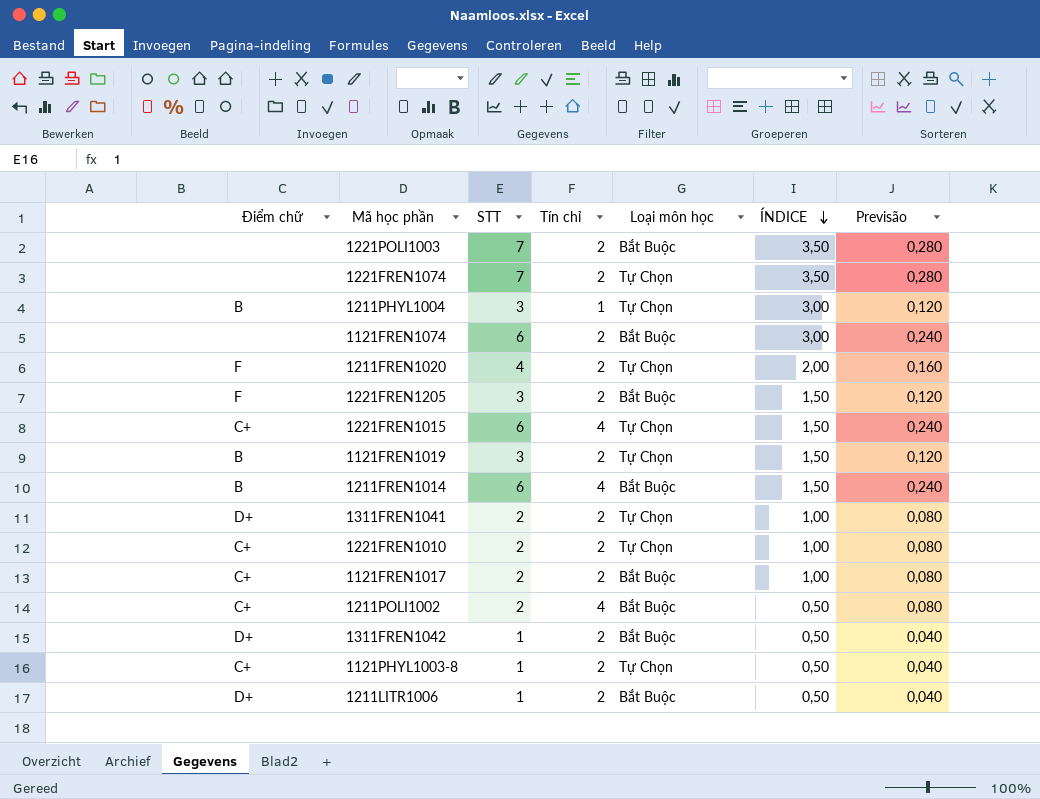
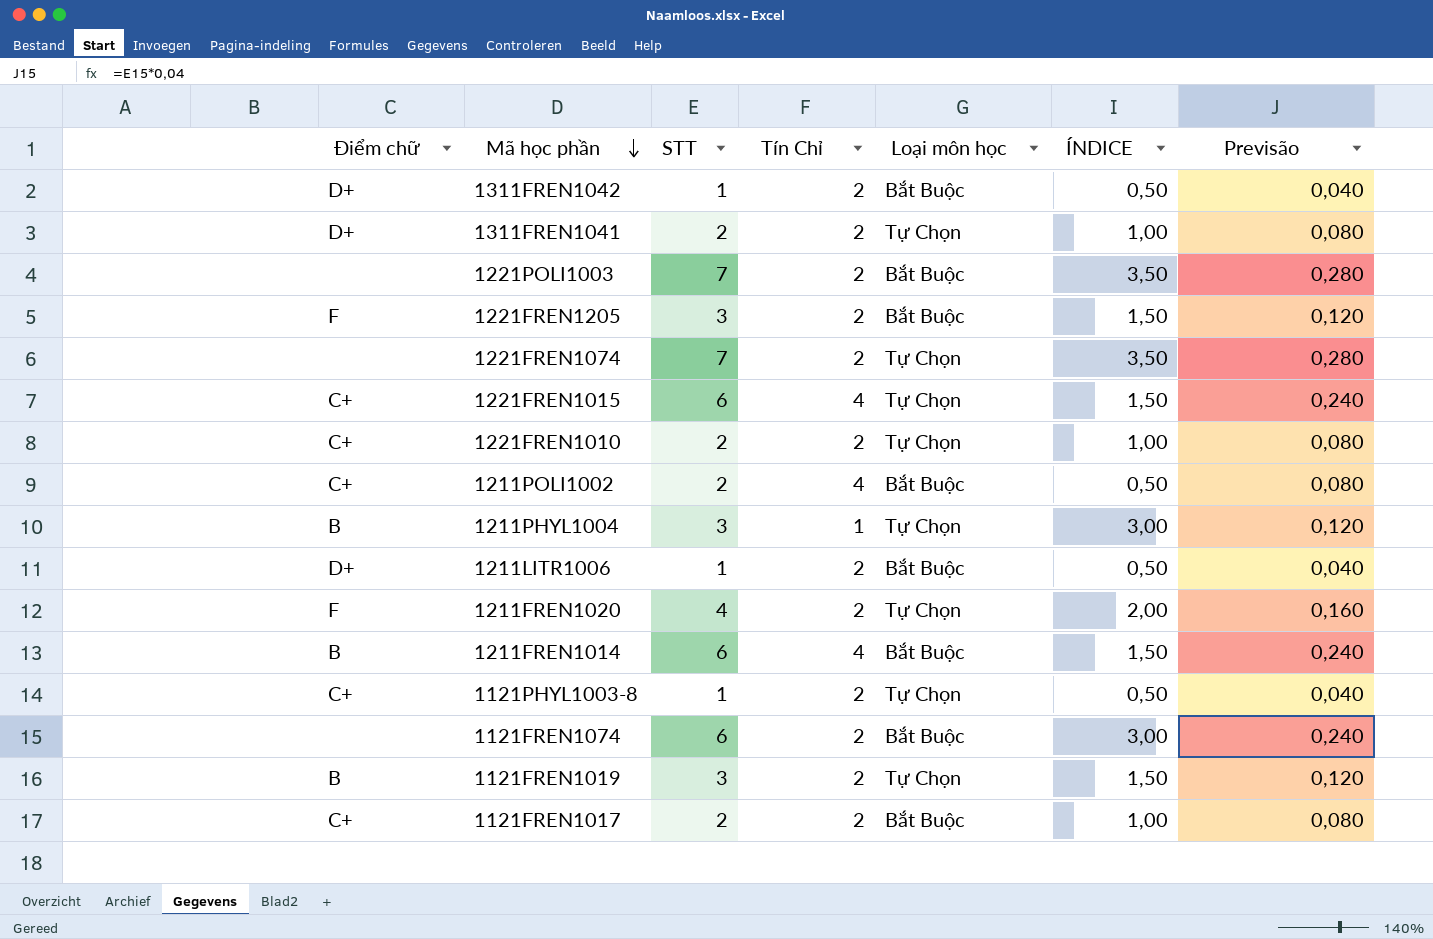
row order: ÍNDICE descending -> Mã học phần descending
column name: Tín chỉ -> Tín Chỉ

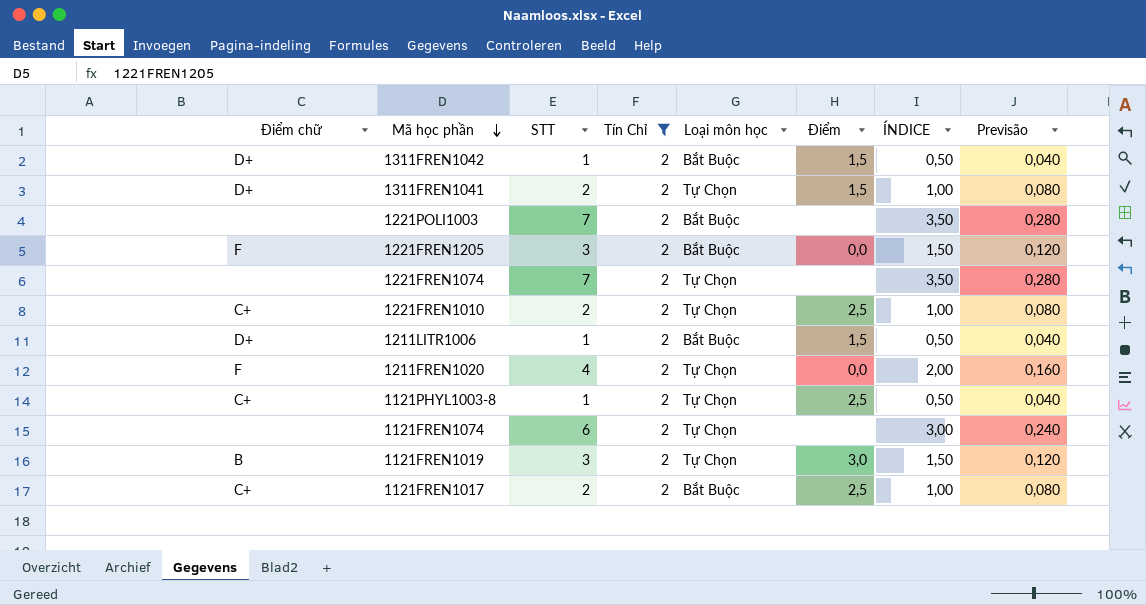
filter: none -> Tín Chỉ = 2
column Điểm | position: none -> 6
1121FREN1074 | Loại môn học: Bắt Buộc -> Tự Chọn

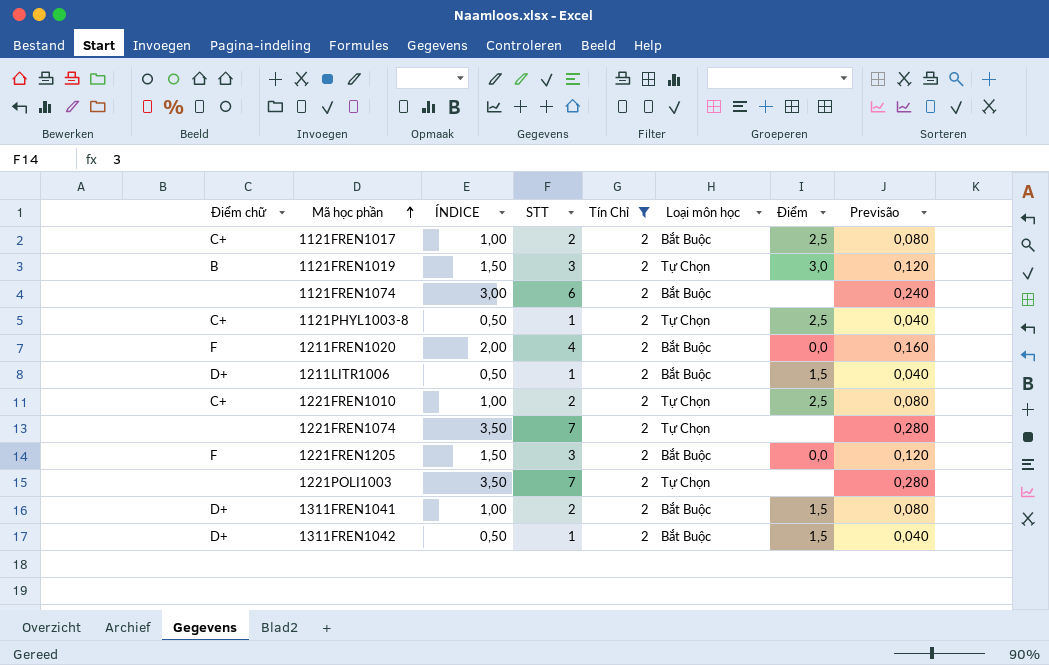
row order: Mã học phần descending -> Mã học phần ascending
column ÍNDICE | position: 7 -> 3
1121FREN1074 | Loại môn học: Tự Chọn -> Bắt Buộc
1211FREN1020 | Loại môn học: Tự Chọn -> Bắt Buộc
1221POLI1003 | Loại môn học: Bắt Buộc -> Tự Chọn
1311FREN1041 | Loại môn học: Tự Chọn -> Bắt Buộc

